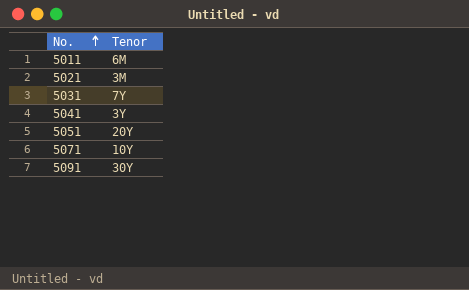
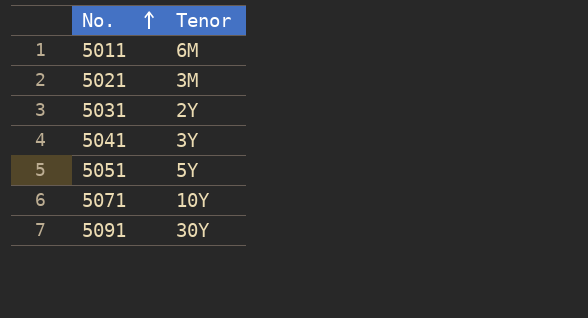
5031 | Tenor: 7Y -> 2Y
5051 | Tenor: 20Y -> 5Y

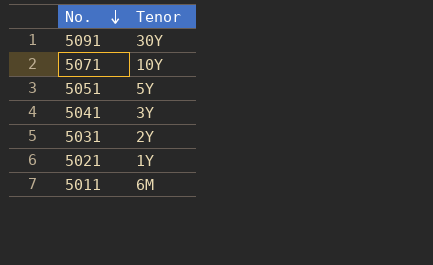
row order: No. ascending -> No. descending
5021 | Tenor: 3M -> 1Y

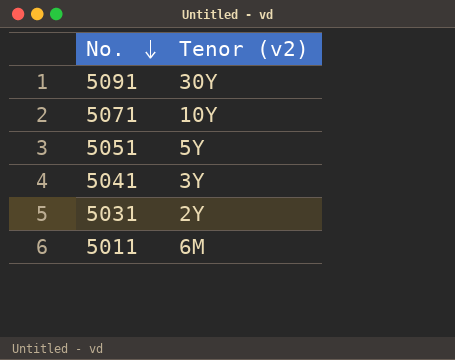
column name: Tenor -> Tenor (v2)
row 5021: 1Y -> none

